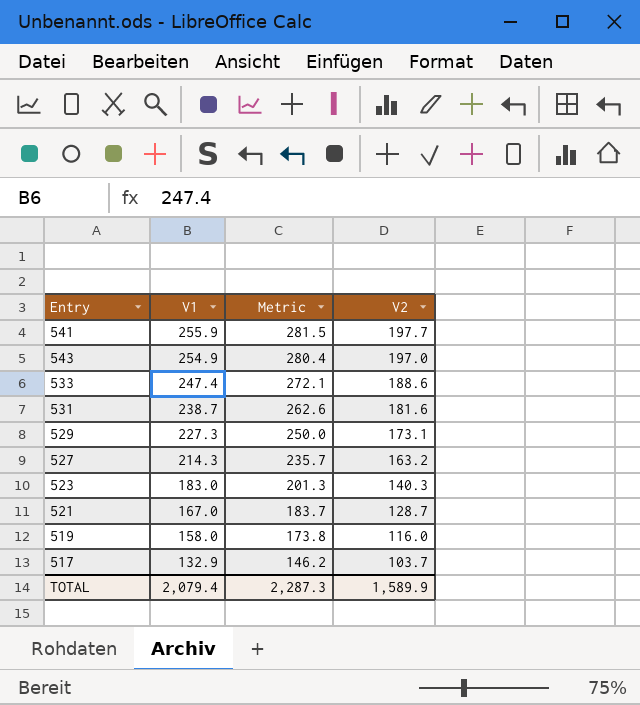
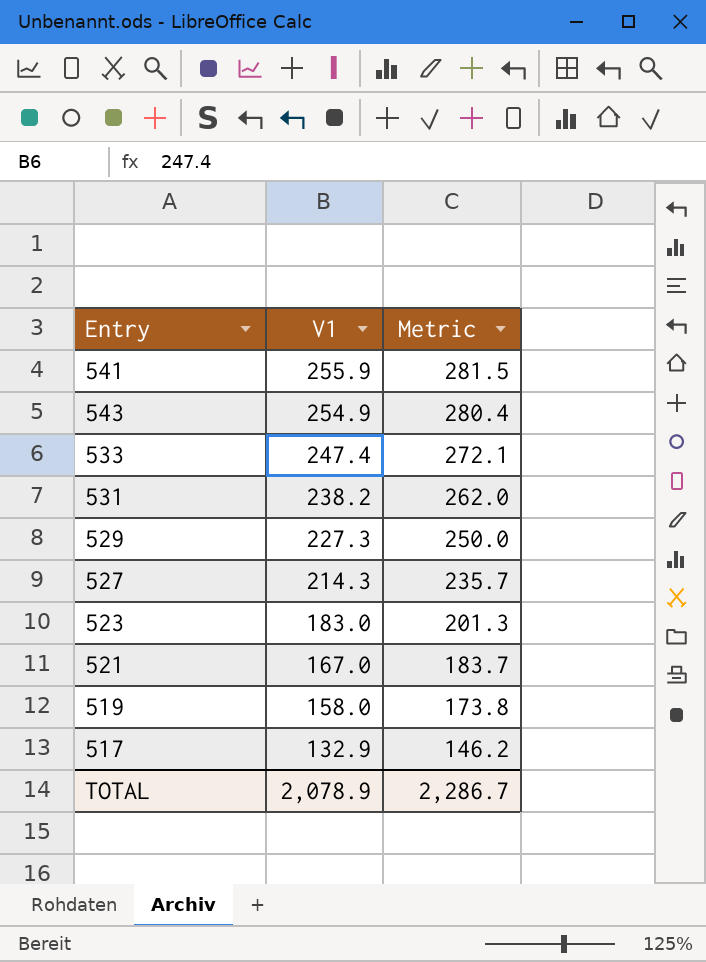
column V2 | position: 4 -> none
531 | V1: 238.7 -> 238.2
531 | Metric: 262.6 -> 262.0
TOTAL | V1: 2,079.4 -> 2,078.9
TOTAL | Metric: 2,287.3 -> 2,286.7

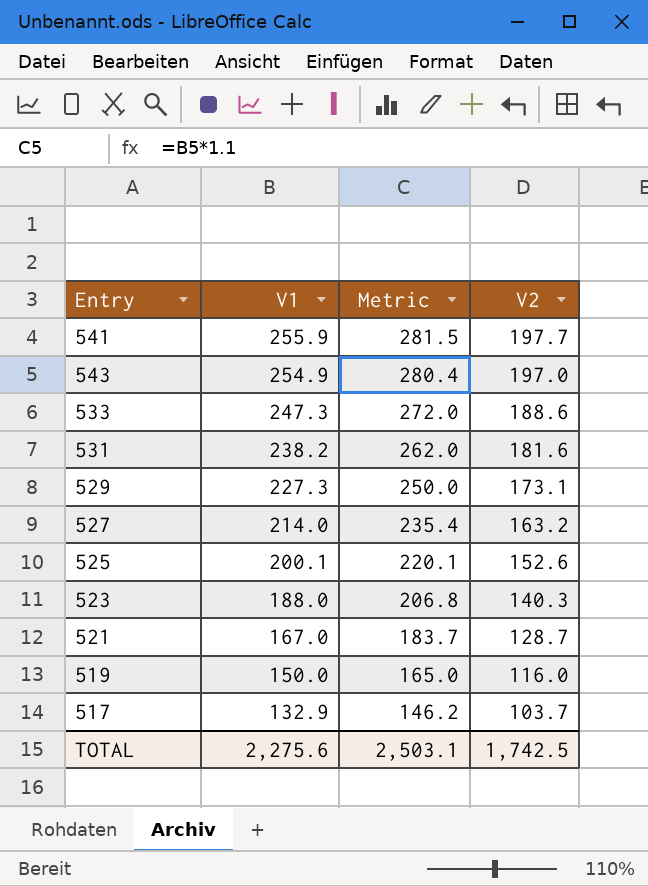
column V2 | position: none -> 4
533 | V1: 247.4 -> 247.3
533 | Metric: 272.1 -> 272.0
527 | V1: 214.3 -> 214.0
527 | Metric: 235.7 -> 235.4
row 525: none -> 200.1 | 220.1 | 152.6
523 | V1: 183.0 -> 188.0
523 | Metric: 201.3 -> 206.8
519 | V1: 158.0 -> 150.0
519 | Metric: 173.8 -> 165.0
TOTAL | V1: 2,078.9 -> 2,275.6
TOTAL | Metric: 2,286.7 -> 2,503.1

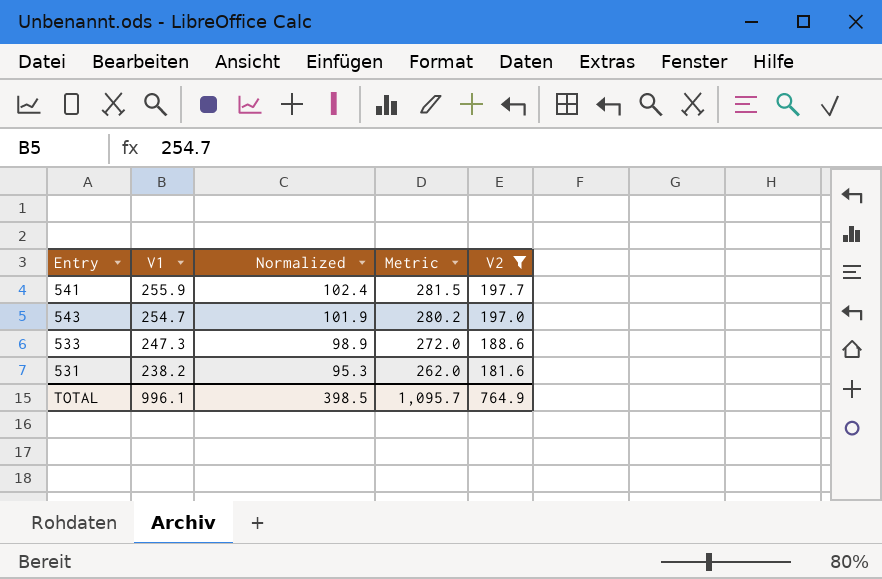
filter: none -> V2 >= 181.6
column Normalized | formula: none -> [V1] * 0.4
543 | V1: 254.9 -> 254.7
543 | Metric: 280.4 -> 280.2
TOTAL | V1: 2,275.6 -> 996.1
TOTAL | Metric: 2,503.1 -> 1,095.7
TOTAL | V2: 1,742.5 -> 764.9

